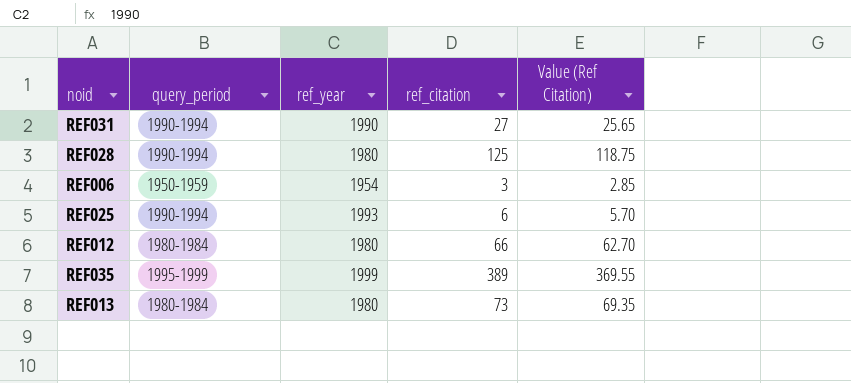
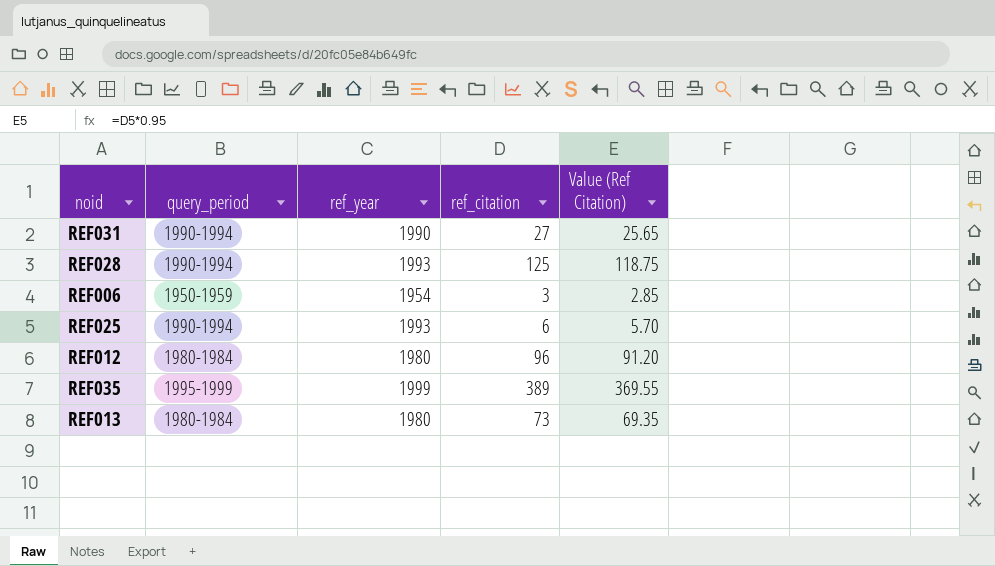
REF028 | ref_year: 1980 -> 1993
REF012 | ref_citation: 66 -> 96
REF012 | Value (Ref Citation): 62.70 -> 91.20

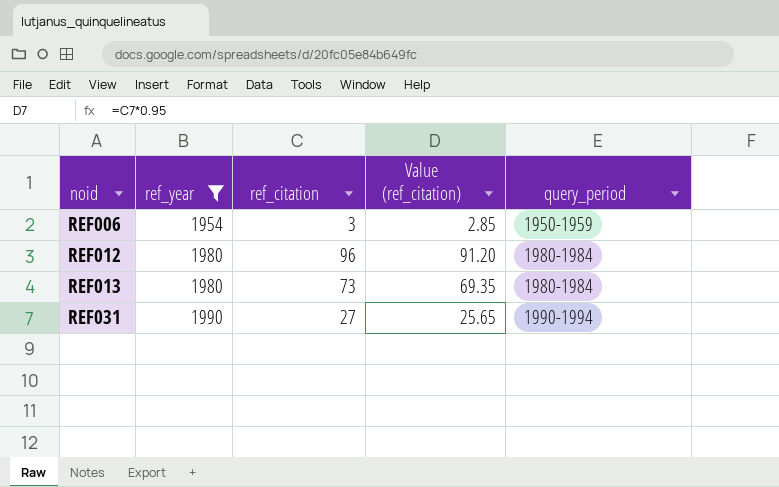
filter: none -> ref_year <= 1990
row order: none -> noid ascending
column name: Value (Ref Citation) -> Value (ref_citation)
column query_period | position: 2 -> 5

